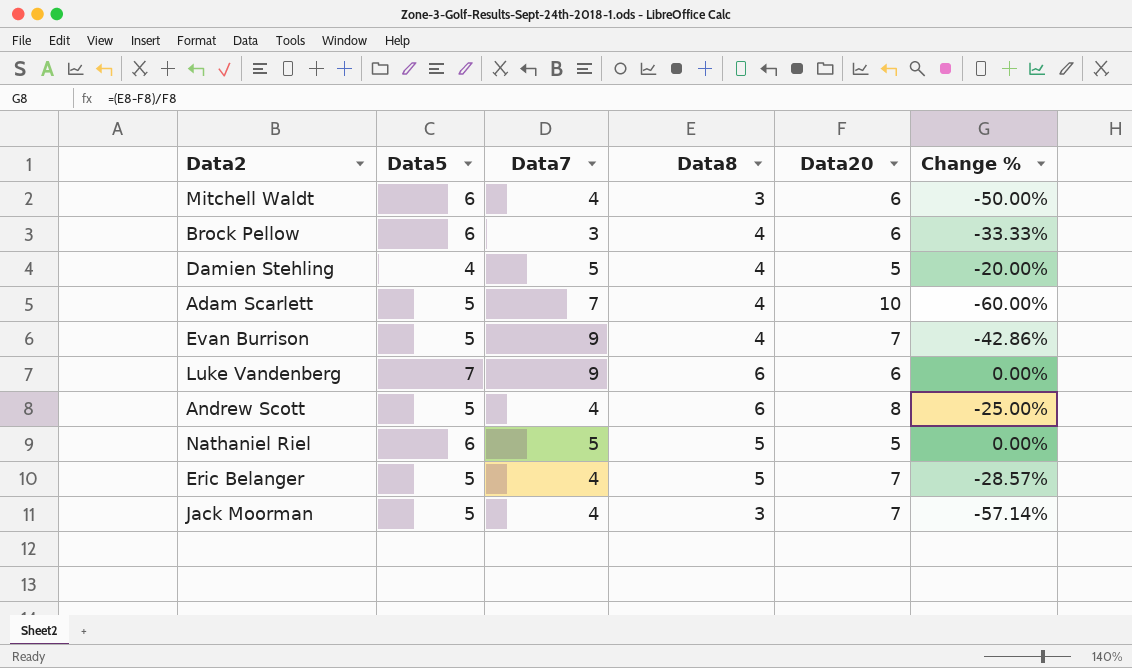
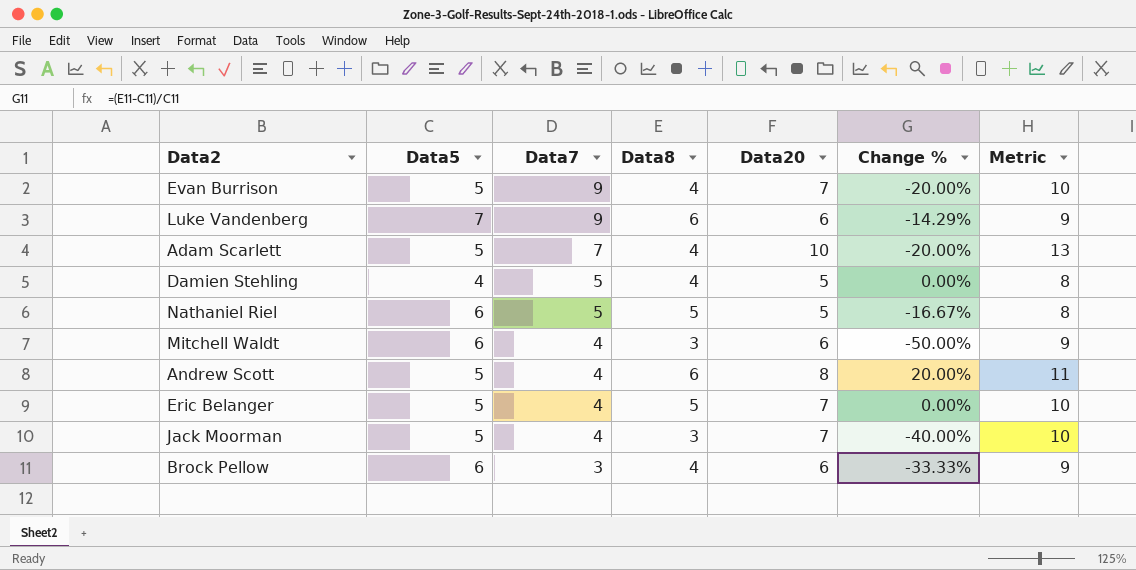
row order: none -> Data7 descending
column Change % | formula: ([Data8] - [Data20]) / [Data20] -> ([Data8] - [Data5]) / [Data5]
column Metric | formula: none -> [Data20] + 3

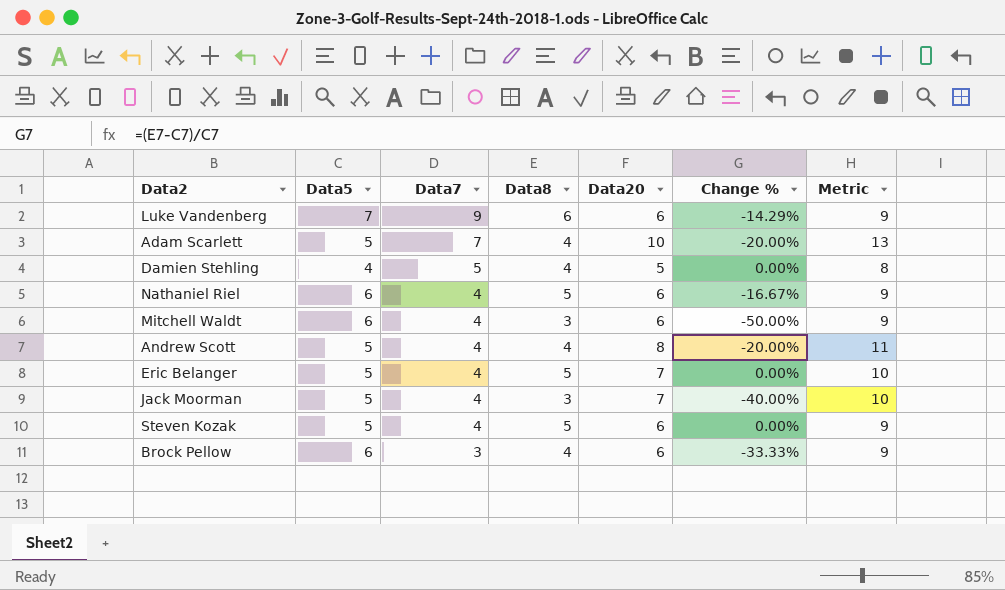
row Evan Burrison: 5 | 9 | 4 | 7 | -20.00% | 10 -> none
Nathaniel Riel | Data7: 5 -> 4
Nathaniel Riel | Data20: 5 -> 6
Nathaniel Riel | Metric: 8 -> 9
Andrew Scott | Data8: 6 -> 4
Andrew Scott | Change %: 20.00% -> -20.00%
row Steven Kozak: none -> 5 | 4 | 5 | 6 | 0.00% | 9

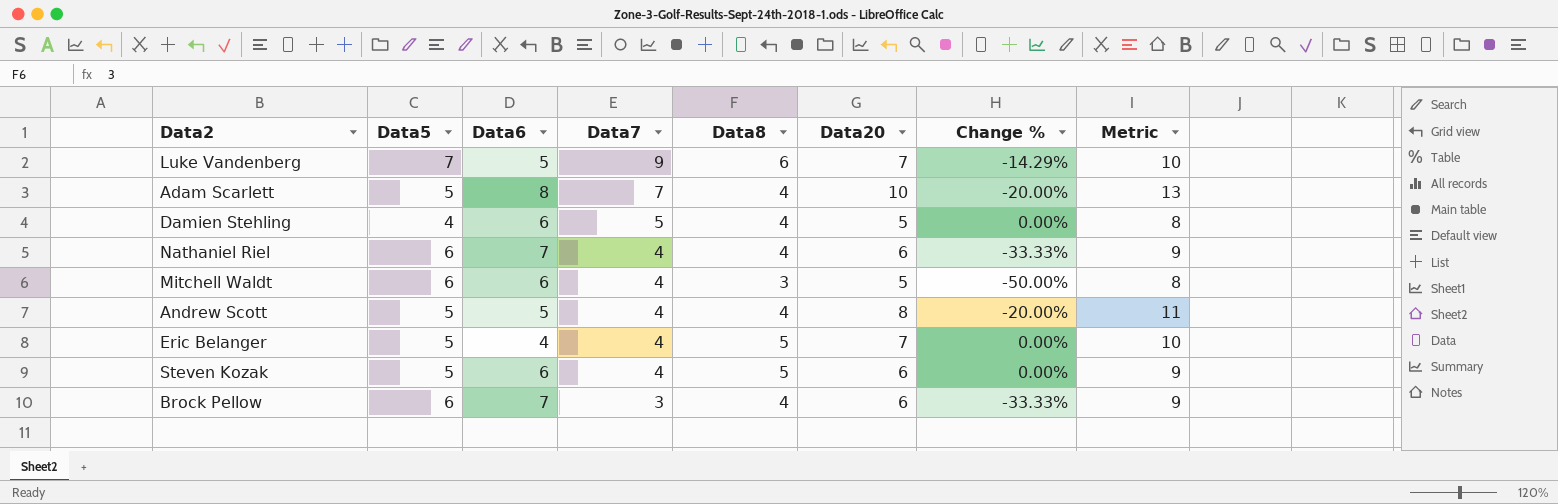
column Data6 | position: none -> 3
row Jack Moorman: 5 | 4 | 3 | 7 | -40.00% | 10 -> none
Luke Vandenberg | Data20: 6 -> 7
Luke Vandenberg | Metric: 9 -> 10
Nathaniel Riel | Data8: 5 -> 4
Nathaniel Riel | Change %: -16.67% -> -33.33%
Mitchell Waldt | Data20: 6 -> 5
Mitchell Waldt | Metric: 9 -> 8

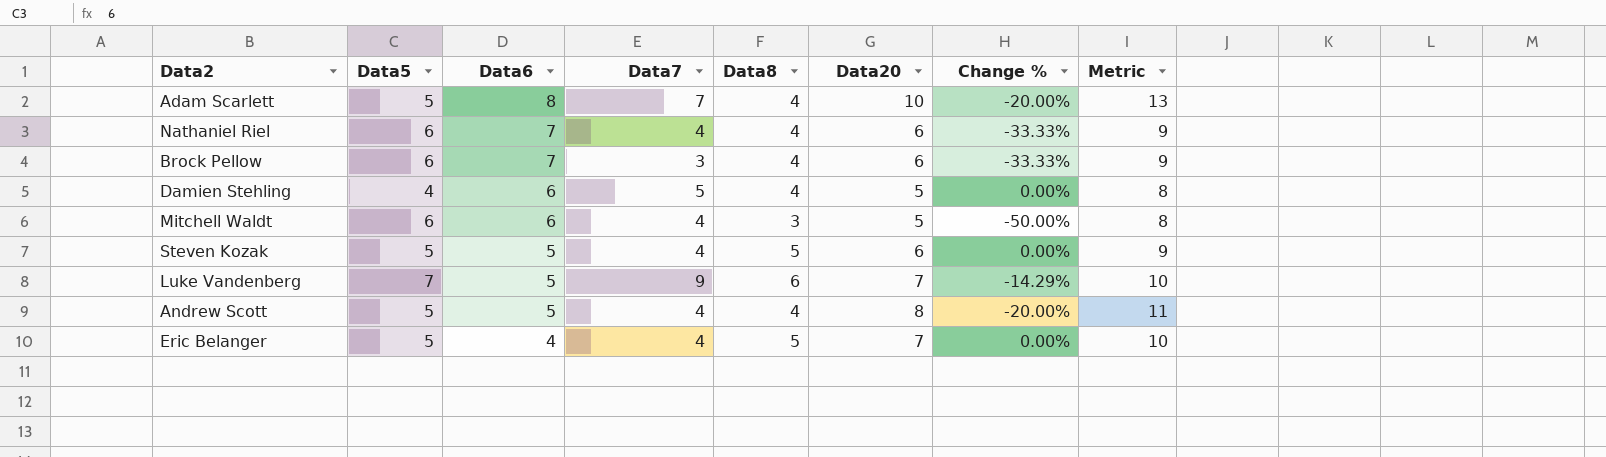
row order: Data7 descending -> Data6 descending
Steven Kozak | Data6: 6 -> 5

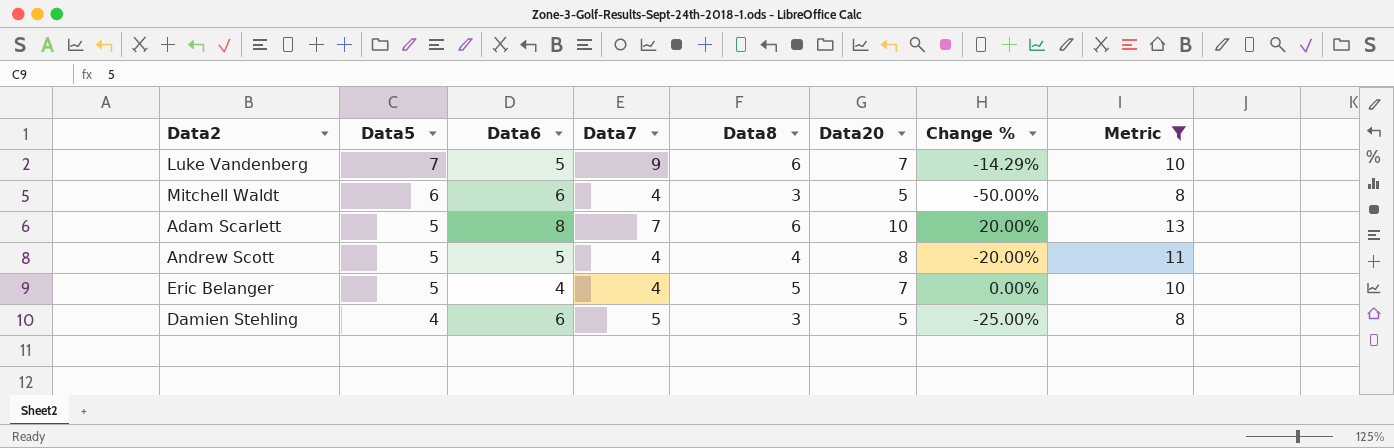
filter: none -> Metric != 9
row order: Data6 descending -> Data5 descending
Adam Scarlett | Data8: 4 -> 6
Adam Scarlett | Change %: -20.00% -> 20.00%
Damien Stehling | Data8: 4 -> 3
Damien Stehling | Change %: 0.00% -> -25.00%

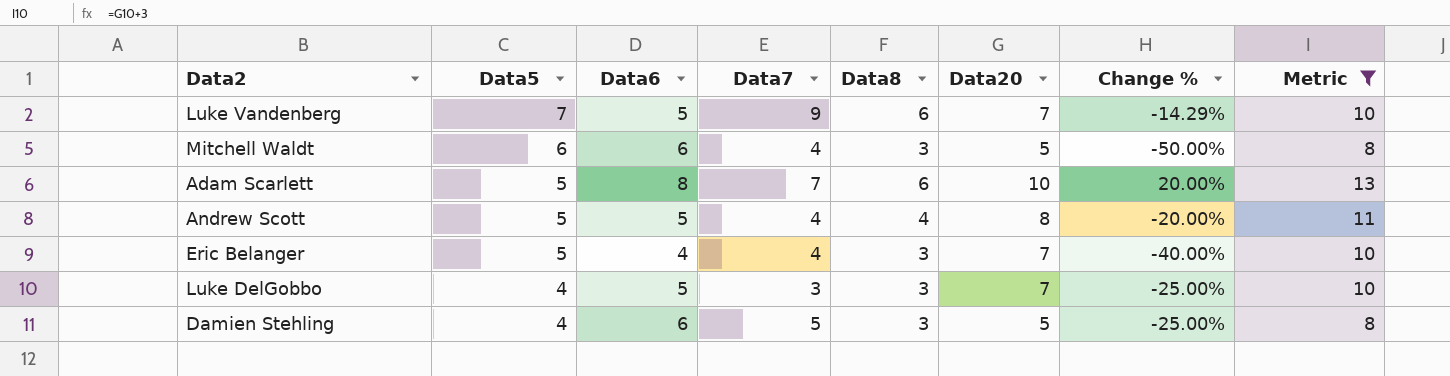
Eric Belanger | Data8: 5 -> 3
Eric Belanger | Change %: 0.00% -> -40.00%
row Luke DelGobbo: none -> 4 | 5 | 3 | 3 | 7 | -25.00% | 10

